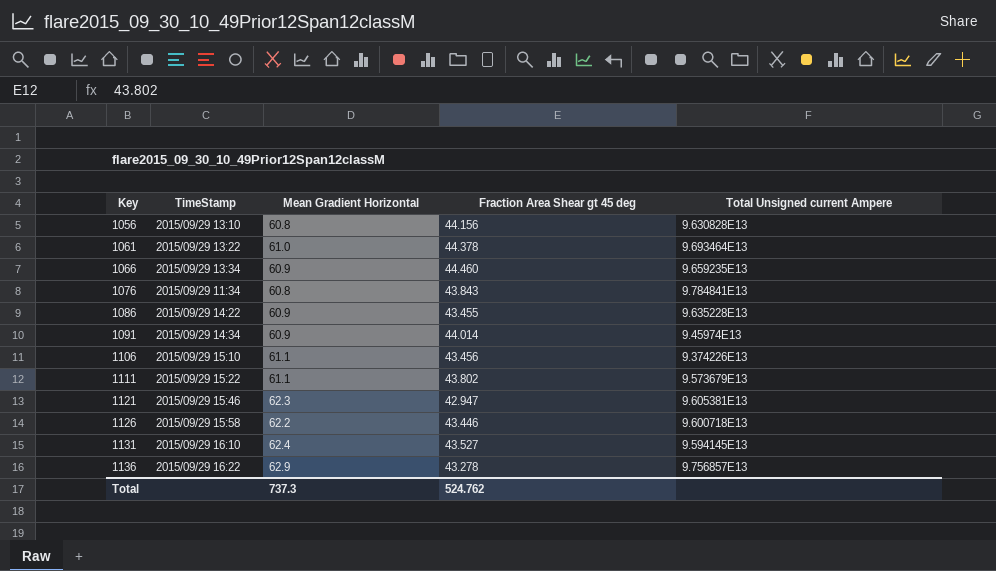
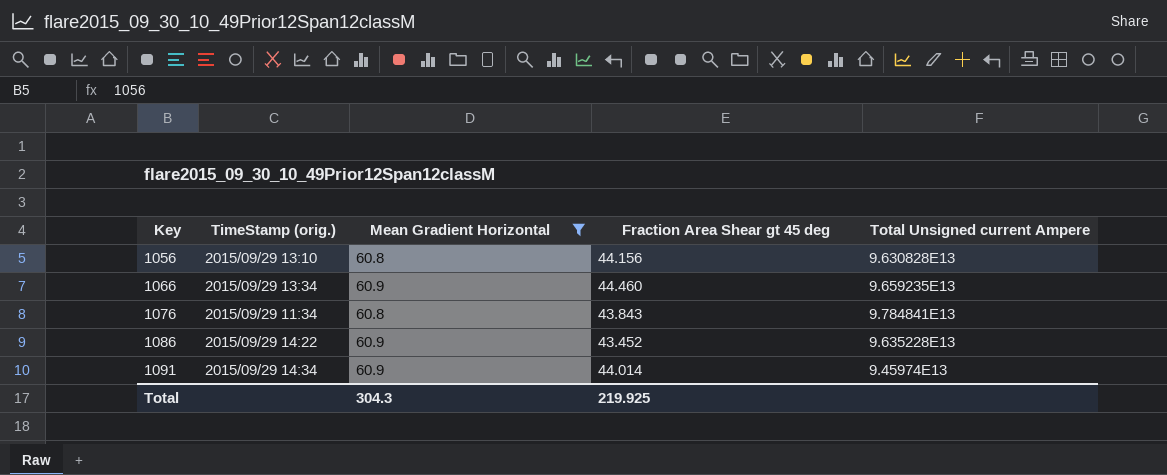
filter: none -> Mean Gradient Horizontal <= 60.9
column name: TimeStamp -> TimeStamp (orig.)
1086 | Fraction Area Shear gt 45 deg: 43.455 -> 43.452
Total | Mean Gradient Horizontal: 737.3 -> 304.3
Total | Fraction Area Shear gt 45 deg: 524.762 -> 219.925

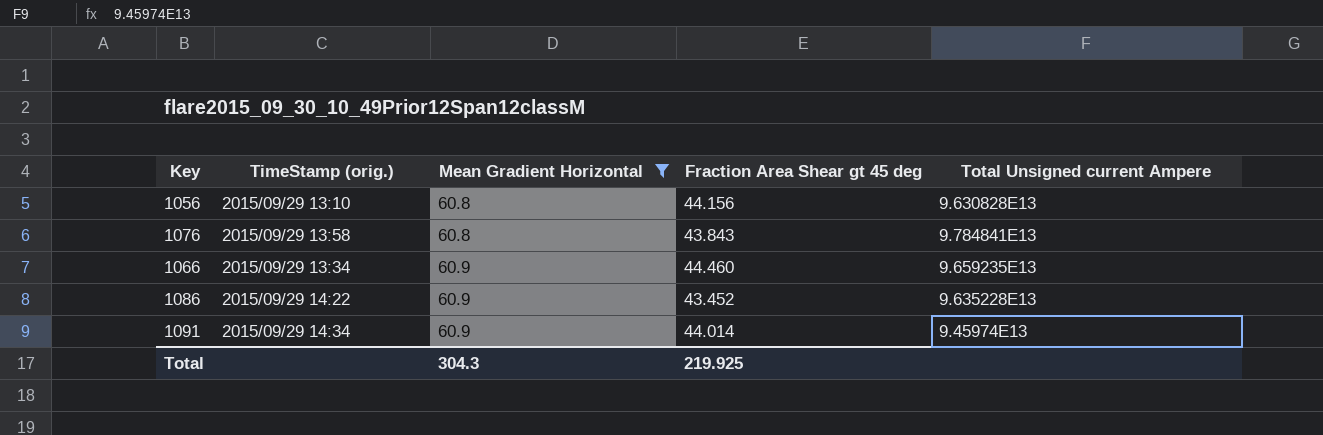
row order: Key ascending -> Mean Gradient Horizontal ascending
1076 | TimeStamp (orig.): 2015/09/29 11:34 -> 2015/09/29 13:58

